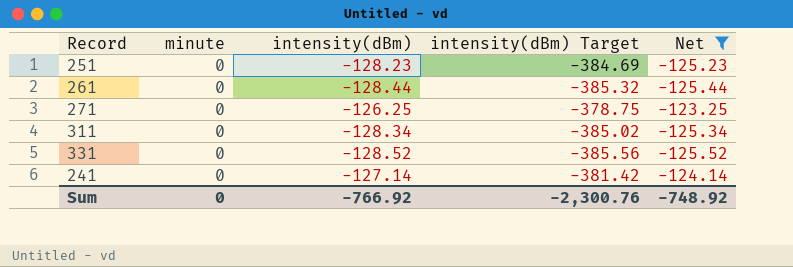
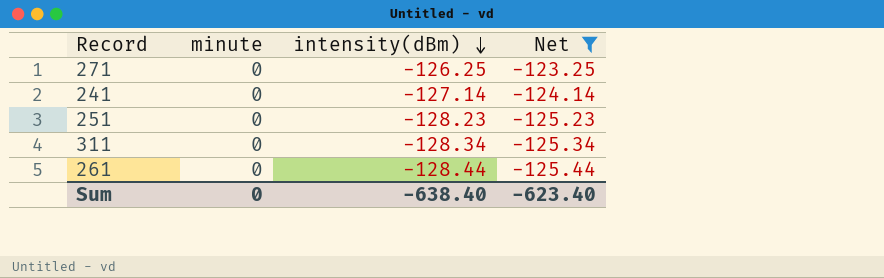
row order: none -> intensity(dBm) descending
column intensity(dBm) Target | formula: [intensity(dBm)] * 3 -> none
row 331: 0 | -128.52 | -385.56 | -125.52 -> none
Sum | intensity(dBm): -766.92 -> -638.40
Sum | Net: -748.92 -> -623.40

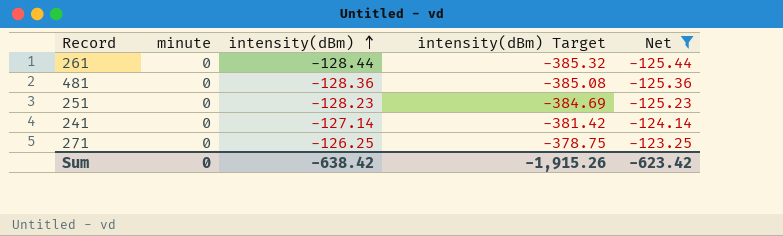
row order: intensity(dBm) descending -> intensity(dBm) ascending
column intensity(dBm) Target | formula: none -> [intensity(dBm)] * 3
row 311: 0 | -128.34 | -125.34 -> none
row 481: none -> 0 | -128.36 | -385.08 | -125.36
Sum | intensity(dBm): -638.40 -> -638.42
Sum | Net: -623.40 -> -623.42

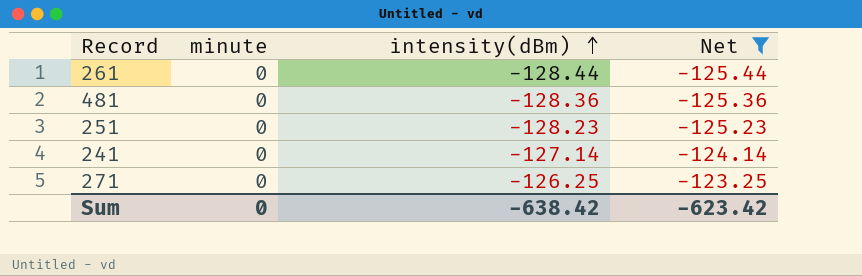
column intensity(dBm) Target | formula: [intensity(dBm)] * 3 -> none

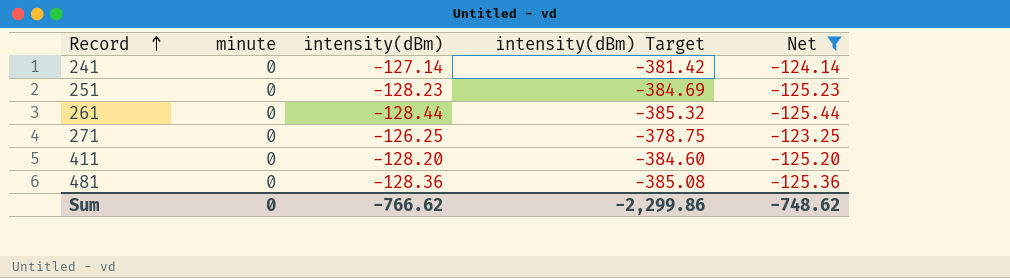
row order: intensity(dBm) ascending -> Record ascending
column intensity(dBm) Target | formula: none -> [intensity(dBm)] * 3
row 411: none -> 0 | -128.20 | -384.60 | -125.20
Sum | intensity(dBm): -638.42 -> -766.62
Sum | Net: -623.42 -> -748.62

